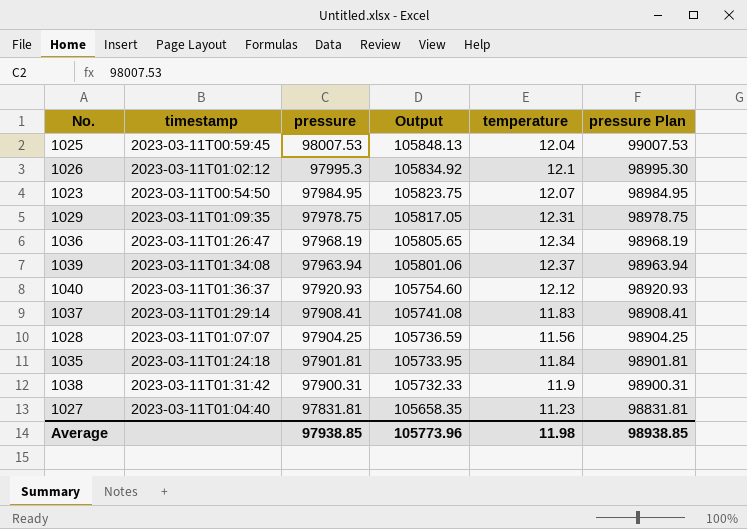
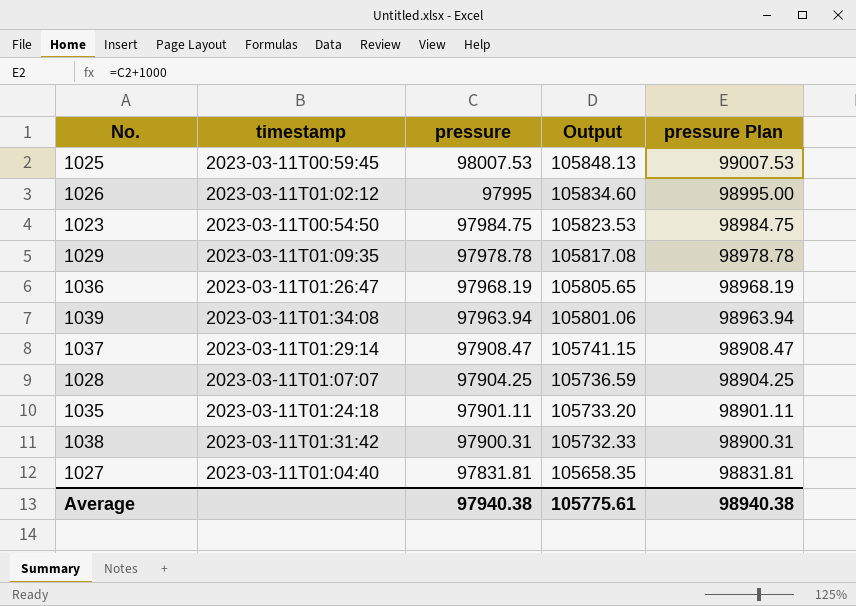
column temperature | position: 5 -> none
row 1040: 2023-03-11T01:36:37 | 97920.93 | 105754.60 | 12.12 | 98920.93 -> none
1026 | pressure: 97995.3 -> 97995
1026 | Output: 105834.92 -> 105834.60
1026 | pressure Plan: 98995.30 -> 98995.00
1023 | pressure: 97984.95 -> 97984.75
1023 | Output: 105823.75 -> 105823.53
1023 | pressure Plan: 98984.95 -> 98984.75
1029 | pressure: 97978.75 -> 97978.78
1029 | Output: 105817.05 -> 105817.08
1029 | pressure Plan: 98978.75 -> 98978.78
1037 | pressure: 97908.41 -> 97908.47
1037 | Output: 105741.08 -> 105741.15
1037 | pressure Plan: 98908.41 -> 98908.47
1035 | pressure: 97901.81 -> 97901.11
1035 | Output: 105733.95 -> 105733.20
1035 | pressure Plan: 98901.81 -> 98901.11
Average | pressure: 97938.85 -> 97940.38
Average | Output: 105773.96 -> 105775.61
Average | pressure Plan: 98938.85 -> 98940.38

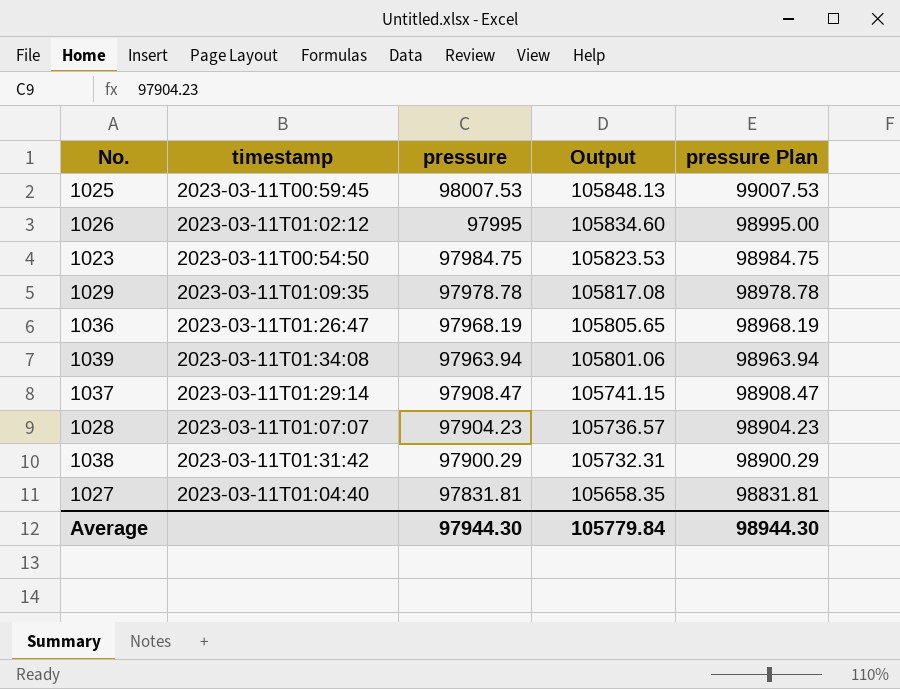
row 1035: 2023-03-11T01:24:18 | 97901.11 | 105733.20 | 98901.11 -> none
1028 | pressure: 97904.25 -> 97904.23
1028 | Output: 105736.59 -> 105736.57
1028 | pressure Plan: 98904.25 -> 98904.23
1038 | pressure: 97900.31 -> 97900.29
1038 | Output: 105732.33 -> 105732.31
1038 | pressure Plan: 98900.31 -> 98900.29
Average | pressure: 97940.38 -> 97944.30
Average | Output: 105775.61 -> 105779.84
Average | pressure Plan: 98940.38 -> 98944.30

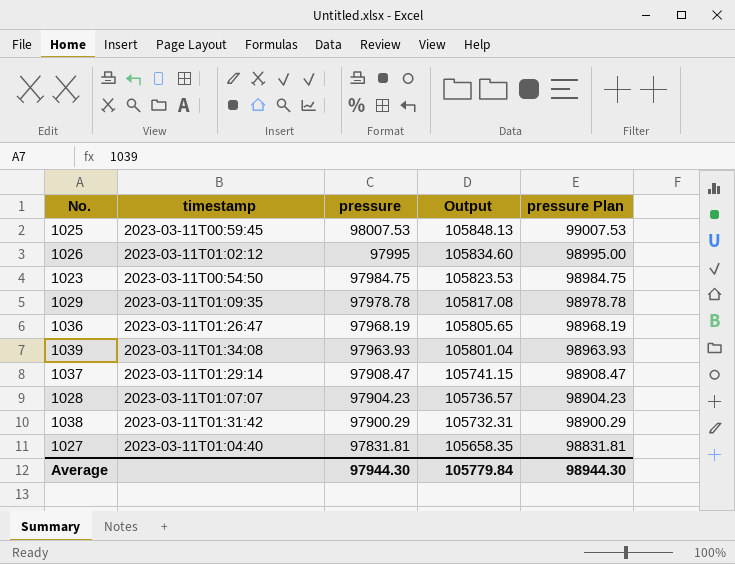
1039 | pressure: 97963.94 -> 97963.93
1039 | Output: 105801.06 -> 105801.04
1039 | pressure Plan: 98963.94 -> 98963.93

